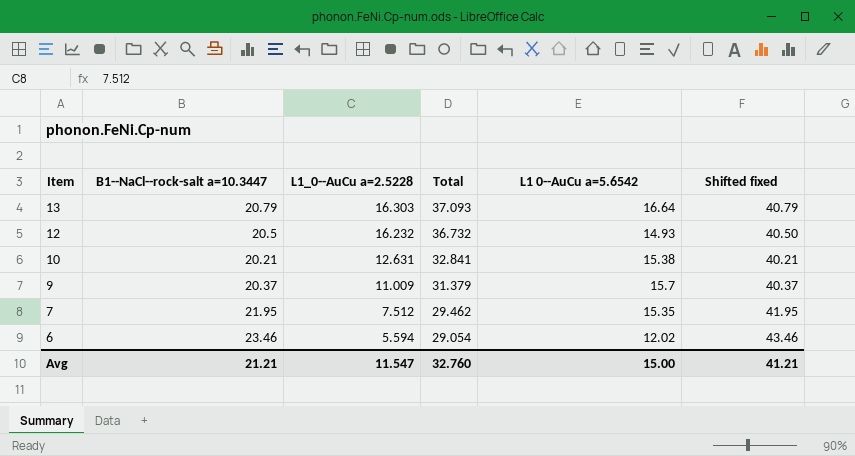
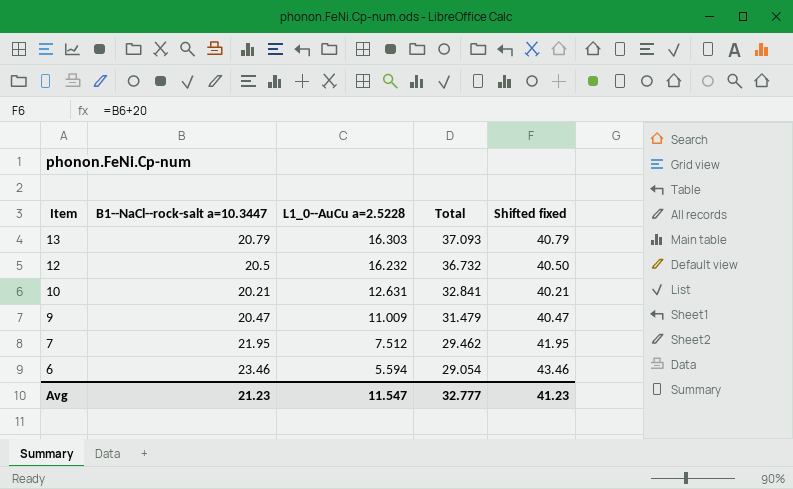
column L1 0--AuCu a=5.6542 | position: 5 -> none
9 | B1--NaCl--rock-salt a=10.3447: 20.37 -> 20.47
9 | Total: 31.379 -> 31.479
9 | Shifted fixed: 40.37 -> 40.47
Avg | B1--NaCl--rock-salt a=10.3447: 21.21 -> 21.23
Avg | Total: 32.760 -> 32.777
Avg | Shifted fixed: 41.21 -> 41.23

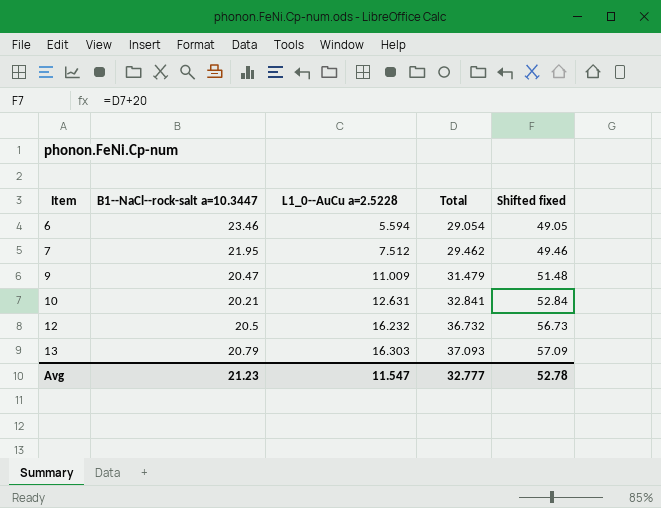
row order: Item descending -> Item ascending
column Shifted fixed | formula: [B1--NaCl--rock-salt a=10.3447] + 20 -> [Total] + 20
Avg | Shifted fixed: 41.23 -> 52.78

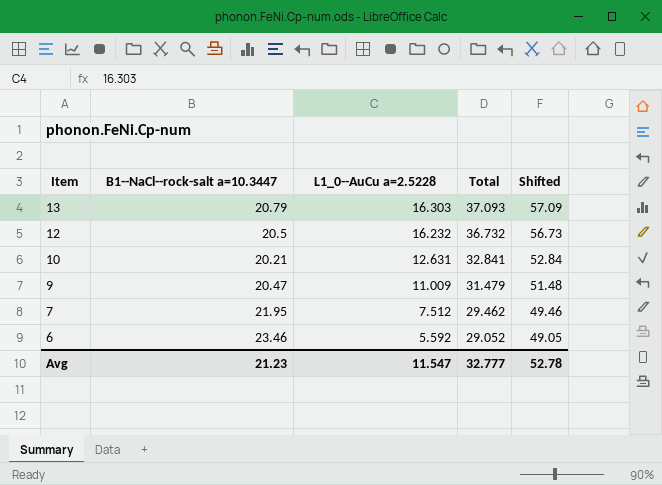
row order: Item ascending -> Item descending
column name: Shifted fixed -> Shifted
6 | L1_0--AuCu a=2.5228: 5.594 -> 5.592
6 | Total: 29.054 -> 29.052

